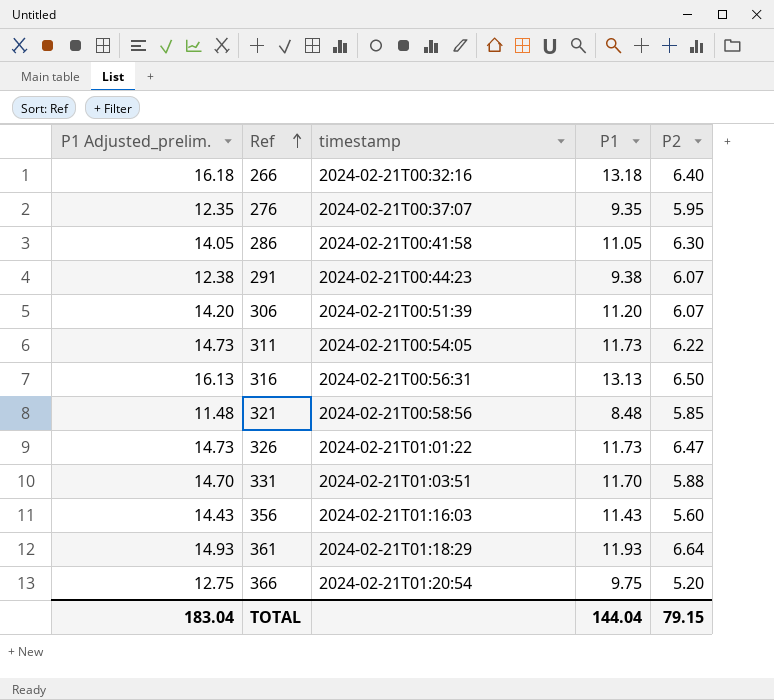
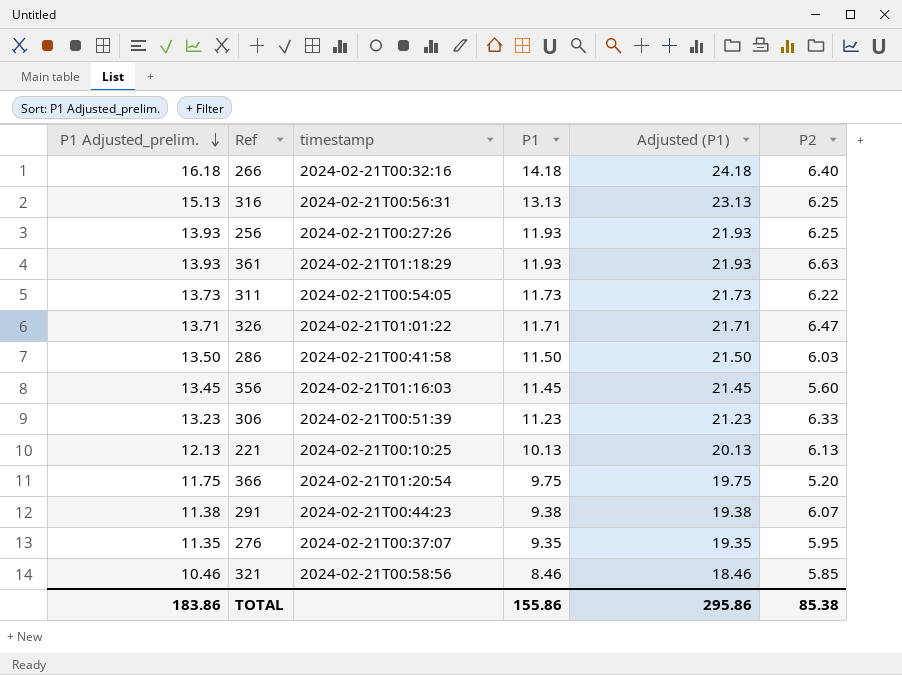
row order: Ref ascending -> P1 Adjusted_prelim. descending
column P1 Adjusted_prelim. | formula: [P1] + 3 -> [P1] + 2
column Adjusted (P1) | formula: none -> [P1] + 10
row 331: 14.70 | 2024-02-21T01:03:51 | 11.70 | 5.88 -> none
266 | P1: 13.18 -> 14.18
316 | P2: 6.50 -> 6.25
row 256: none -> 13.93 | 2024-02-21T00:27:26 | 11.93 | 21.93 | 6.25
361 | P2: 6.64 -> 6.63
326 | P1: 11.73 -> 11.71
286 | P1: 11.05 -> 11.50
286 | P2: 6.30 -> 6.03
356 | P1: 11.43 -> 11.45
306 | P1: 11.20 -> 11.23
306 | P2: 6.07 -> 6.33
row 221: none -> 12.13 | 2024-02-21T00:10:25 | 10.13 | 20.13 | 6.13
321 | P1: 8.48 -> 8.46
TOTAL | P1 Adjusted_prelim.: 183.04 -> 183.86
TOTAL | P1: 144.04 -> 155.86
TOTAL | P2: 79.15 -> 85.38

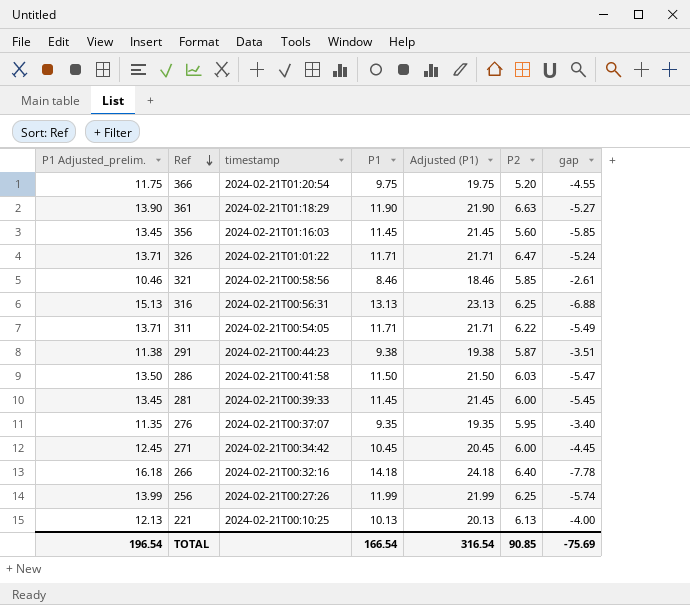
row order: P1 Adjusted_prelim. descending -> Ref descending
column gap | formula: none -> [P2] - [P1]
row 306: 13.23 | 2024-02-21T00:51:39 | 11.23 | 21.23 | 6.33 -> none
361 | P1 Adjusted_prelim.: 13.93 -> 13.90
361 | P1: 11.93 -> 11.90
361 | Adjusted (P1): 21.93 -> 21.90
311 | P1 Adjusted_prelim.: 13.73 -> 13.71
311 | P1: 11.73 -> 11.71
311 | Adjusted (P1): 21.73 -> 21.71
291 | P2: 6.07 -> 5.87
row 281: none -> 13.45 | 2024-02-21T00:39:33 | 11.45 | 21.45 | 6.00 | -5.45
row 271: none -> 12.45 | 2024-02-21T00:34:42 | 10.45 | 20.45 | 6.00 | -4.45
256 | P1 Adjusted_prelim.: 13.93 -> 13.99
256 | P1: 11.93 -> 11.99
256 | Adjusted (P1): 21.93 -> 21.99
TOTAL | P1 Adjusted_prelim.: 183.86 -> 196.54
TOTAL | P1: 155.86 -> 166.54
TOTAL | Adjusted (P1): 295.86 -> 316.54
TOTAL | P2: 85.38 -> 90.85

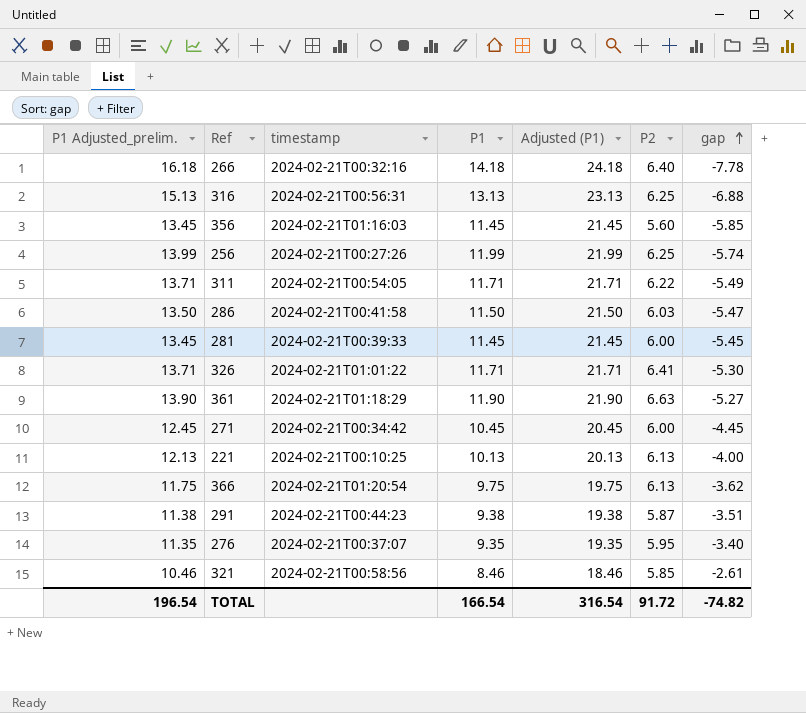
row order: Ref descending -> gap ascending
326 | P2: 6.47 -> 6.41
326 | gap: -5.24 -> -5.30
366 | P2: 5.20 -> 6.13
366 | gap: -4.55 -> -3.62
TOTAL | P2: 90.85 -> 91.72
TOTAL | gap: -75.69 -> -74.82

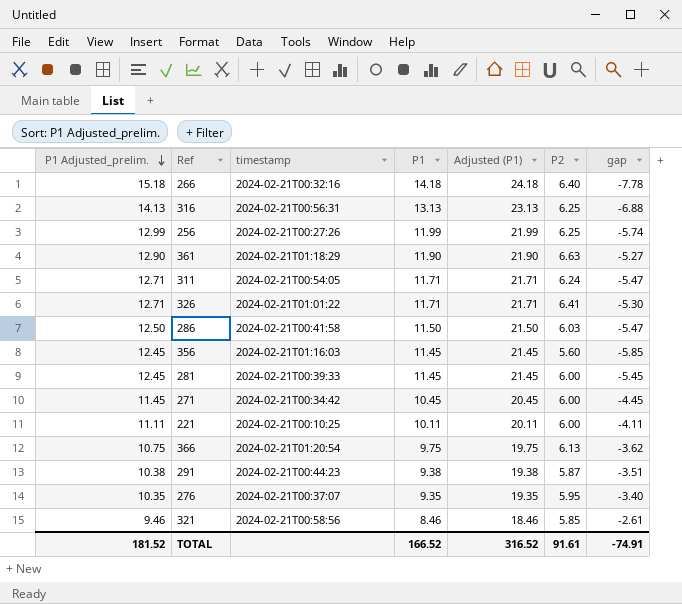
row order: gap ascending -> P1 Adjusted_prelim. descending
column P1 Adjusted_prelim. | formula: [P1] + 2 -> [P1] + 1
311 | P2: 6.22 -> 6.24
311 | gap: -5.49 -> -5.47
221 | P1: 10.13 -> 10.11
221 | Adjusted (P1): 20.13 -> 20.11
221 | P2: 6.13 -> 6.00
221 | gap: -4.00 -> -4.11
TOTAL | P1 Adjusted_prelim.: 196.54 -> 181.52
TOTAL | P1: 166.54 -> 166.52
TOTAL | Adjusted (P1): 316.54 -> 316.52
TOTAL | P2: 91.72 -> 91.61
TOTAL | gap: -74.82 -> -74.91

